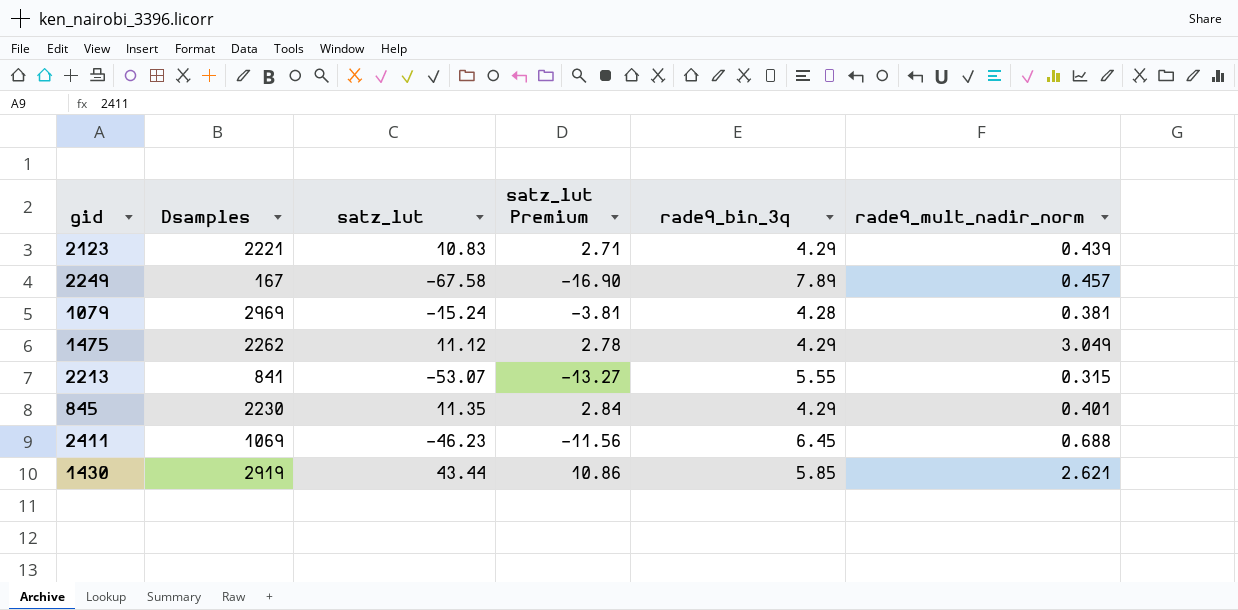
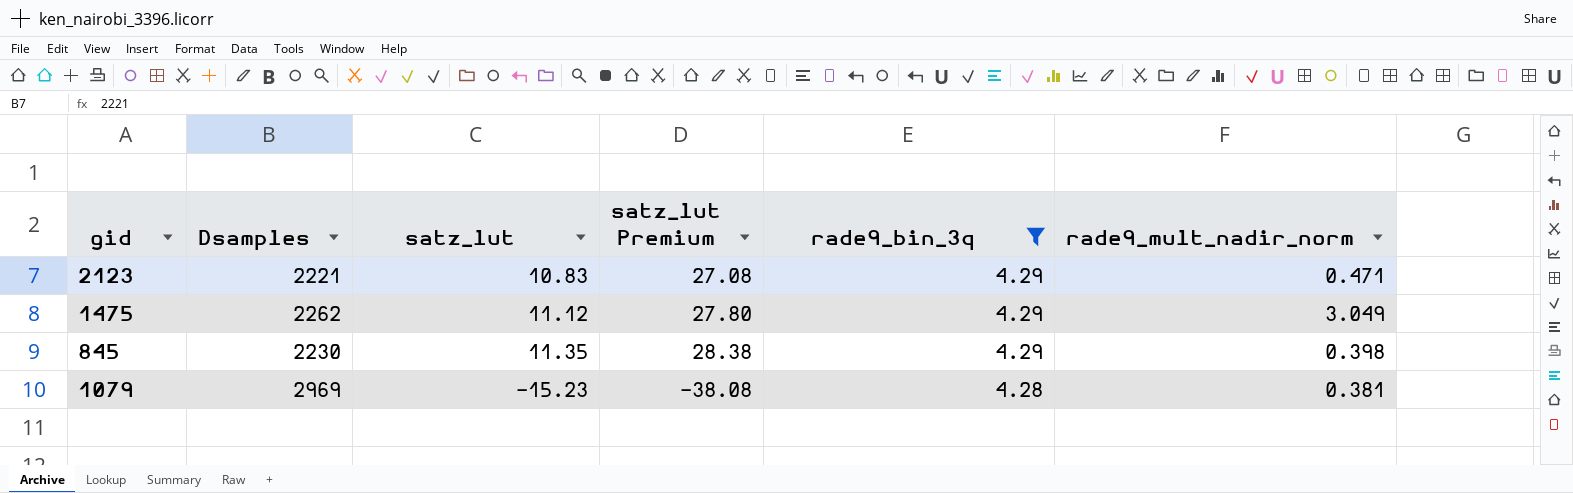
filter: none -> rade9_bin_3q <= 4.29
row order: none -> rade9_bin_3q descending
column satz_lut Premium | formula: [satz_lut] * 0.25 -> [satz_lut] * 2.5
2123 | rade9_mult_nadir_norm: 0.439 -> 0.471
845 | rade9_mult_nadir_norm: 0.401 -> 0.398
1079 | satz_lut: -15.24 -> -15.23

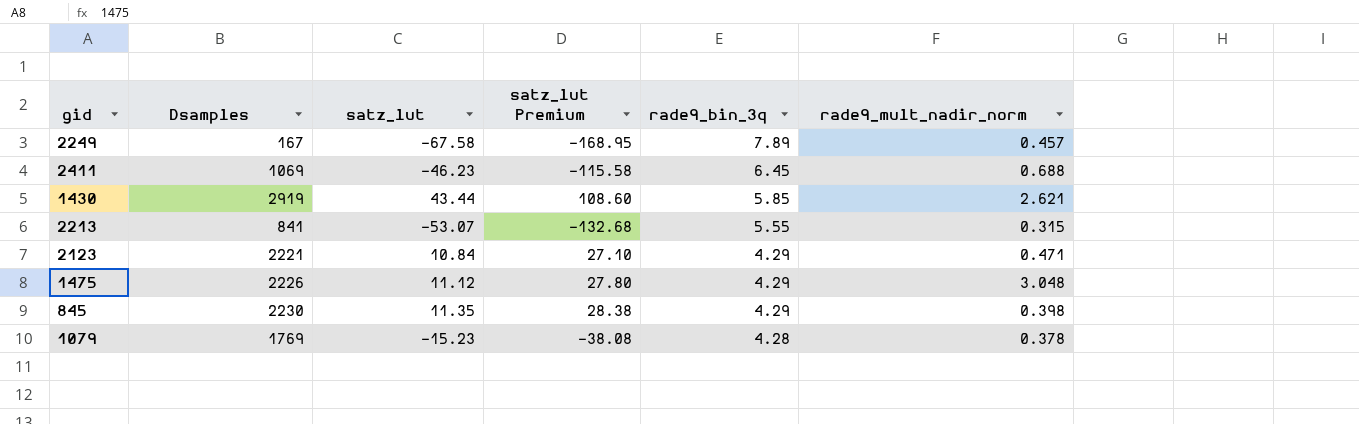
filter: rade9_bin_3q <= 4.29 -> none
2123 | satz_lut: 10.83 -> 10.84
2123 | satz_lut Premium: 27.08 -> 27.10
1475 | Dsamples: 2262 -> 2226
1475 | rade9_mult_nadir_norm: 3.049 -> 3.048
1079 | Dsamples: 2969 -> 1769
1079 | rade9_mult_nadir_norm: 0.381 -> 0.378

